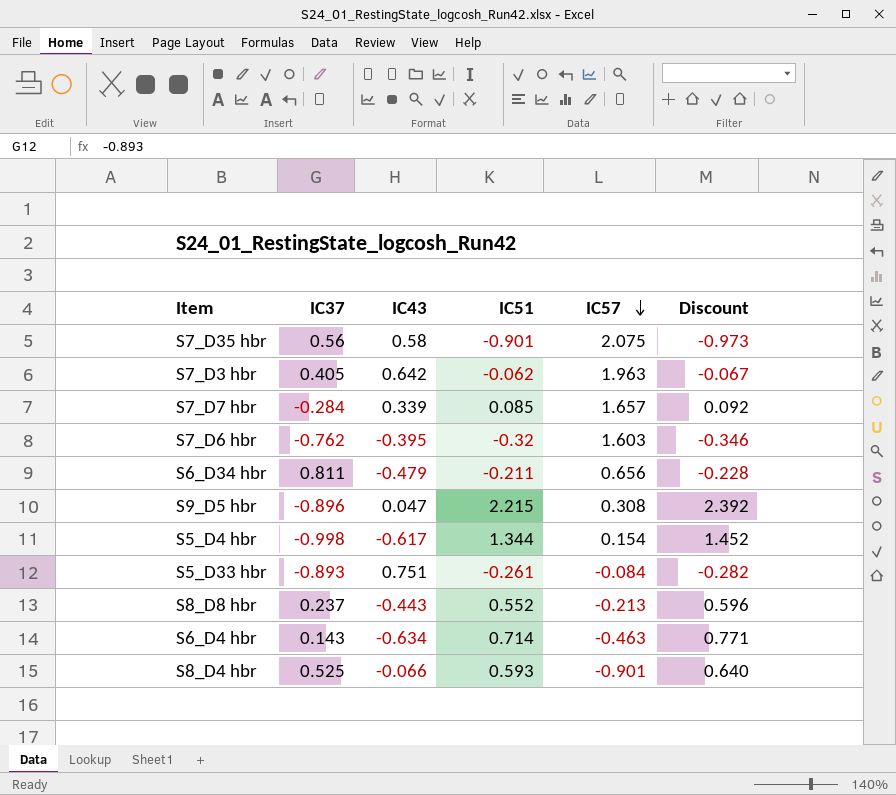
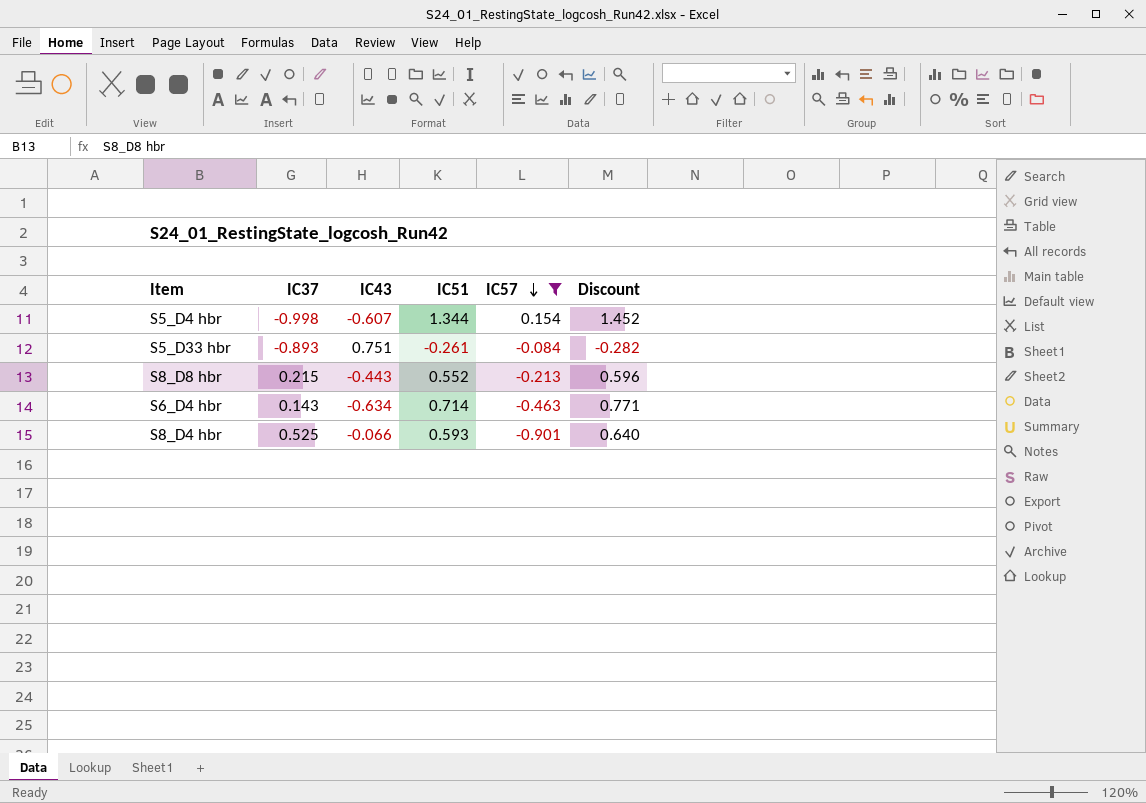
filter: none -> IC57 <= 0.154
S5_D4 hbr | IC43: -0.617 -> -0.607
S8_D8 hbr | IC37: 0.237 -> 0.215

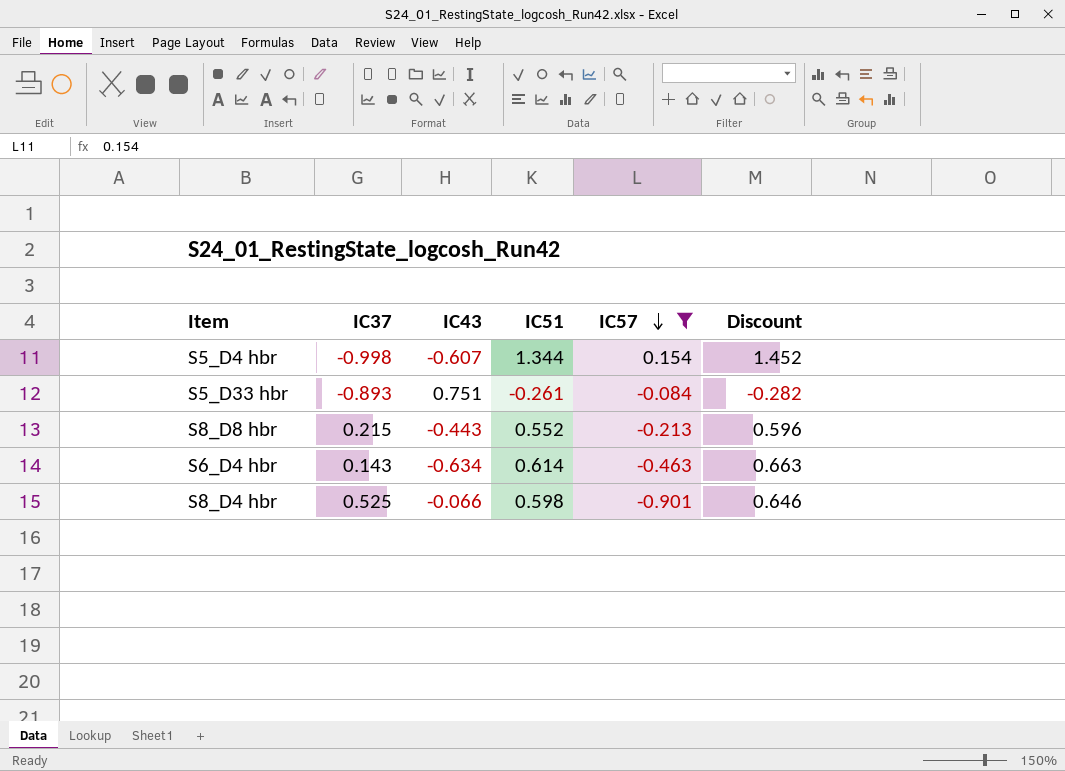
S6_D4 hbr | IC51: 0.714 -> 0.614
S6_D4 hbr | Discount: 0.771 -> 0.663
S8_D4 hbr | IC51: 0.593 -> 0.598
S8_D4 hbr | Discount: 0.640 -> 0.646

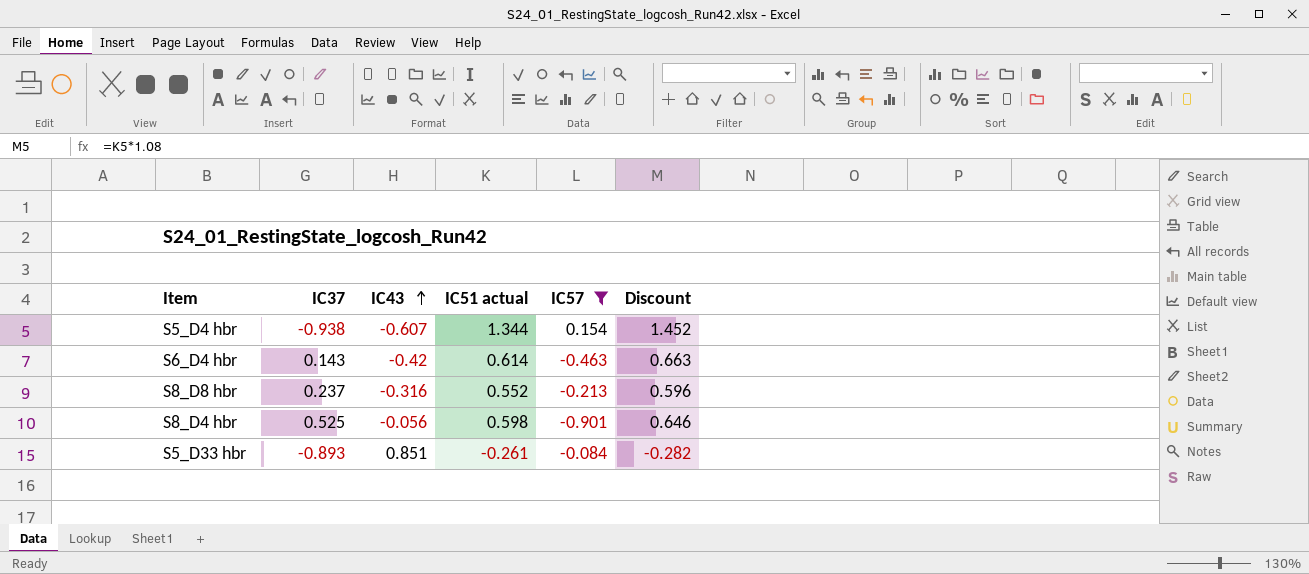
row order: IC57 descending -> IC43 ascending
column name: IC51 -> IC51 actual
S5_D4 hbr | IC37: -0.998 -> -0.938
S6_D4 hbr | IC43: -0.634 -> -0.42
S8_D8 hbr | IC37: 0.215 -> 0.237
S8_D8 hbr | IC43: -0.443 -> -0.316
S8_D4 hbr | IC43: -0.066 -> -0.056
S5_D33 hbr | IC43: 0.751 -> 0.851

